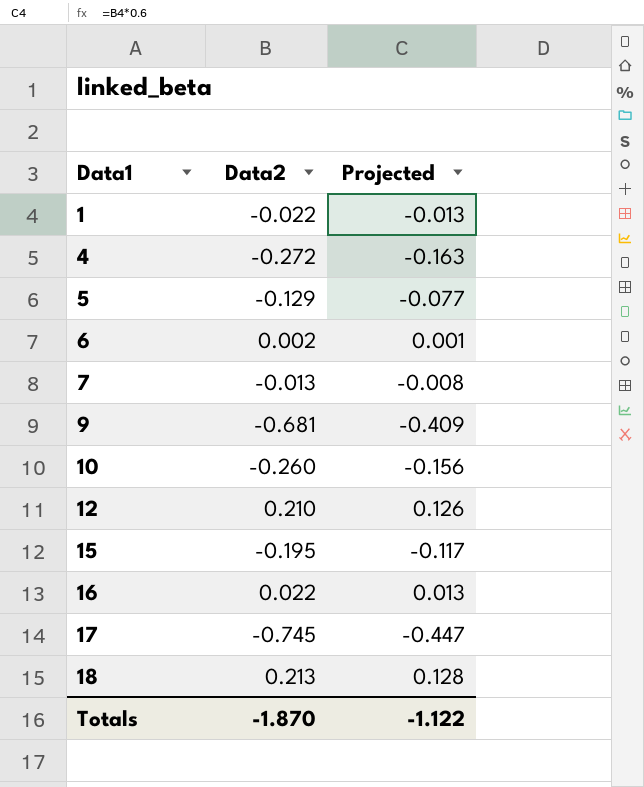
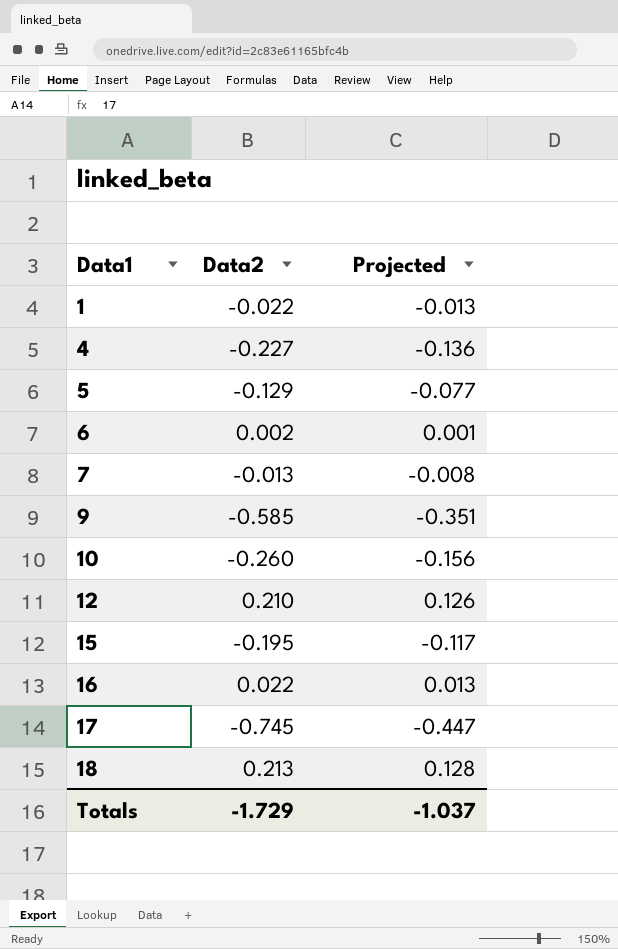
4 | Data2: -0.272 -> -0.227
4 | Projected: -0.163 -> -0.136
9 | Data2: -0.681 -> -0.585
9 | Projected: -0.409 -> -0.351
Totals | Data2: -1.870 -> -1.729
Totals | Projected: -1.122 -> -1.037

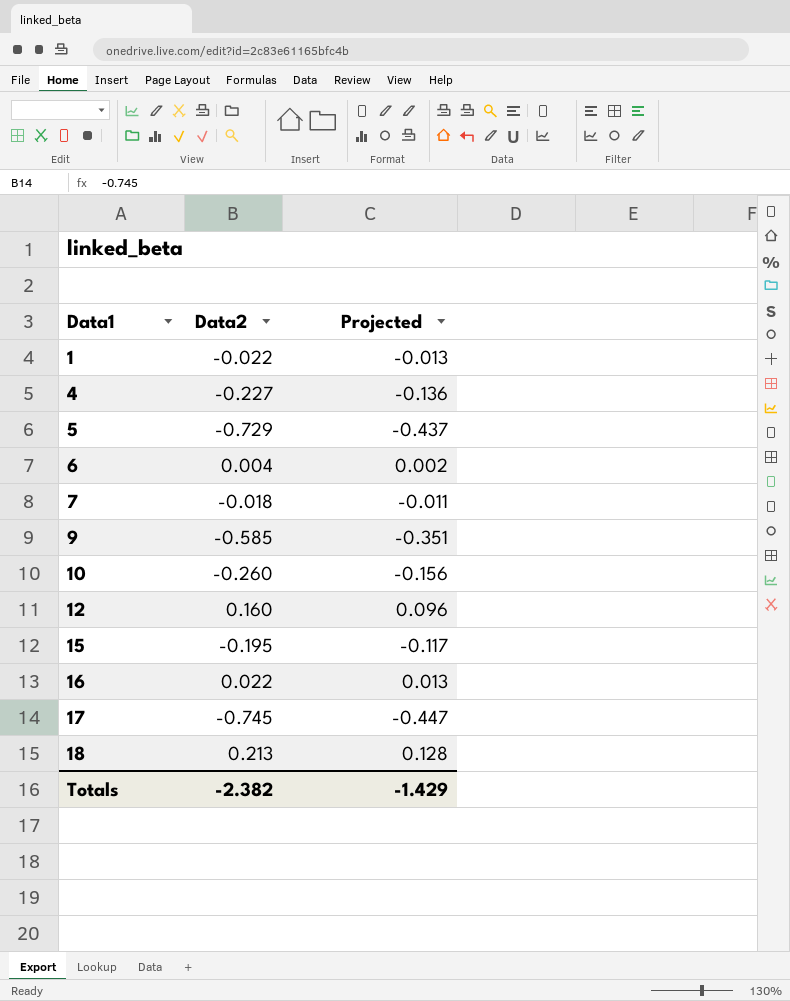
5 | Data2: -0.129 -> -0.729
5 | Projected: -0.077 -> -0.437
6 | Data2: 0.002 -> 0.004
6 | Projected: 0.001 -> 0.002
7 | Data2: -0.013 -> -0.018
7 | Projected: -0.008 -> -0.011
12 | Data2: 0.210 -> 0.160
12 | Projected: 0.126 -> 0.096
Totals | Data2: -1.729 -> -2.382
Totals | Projected: -1.037 -> -1.429

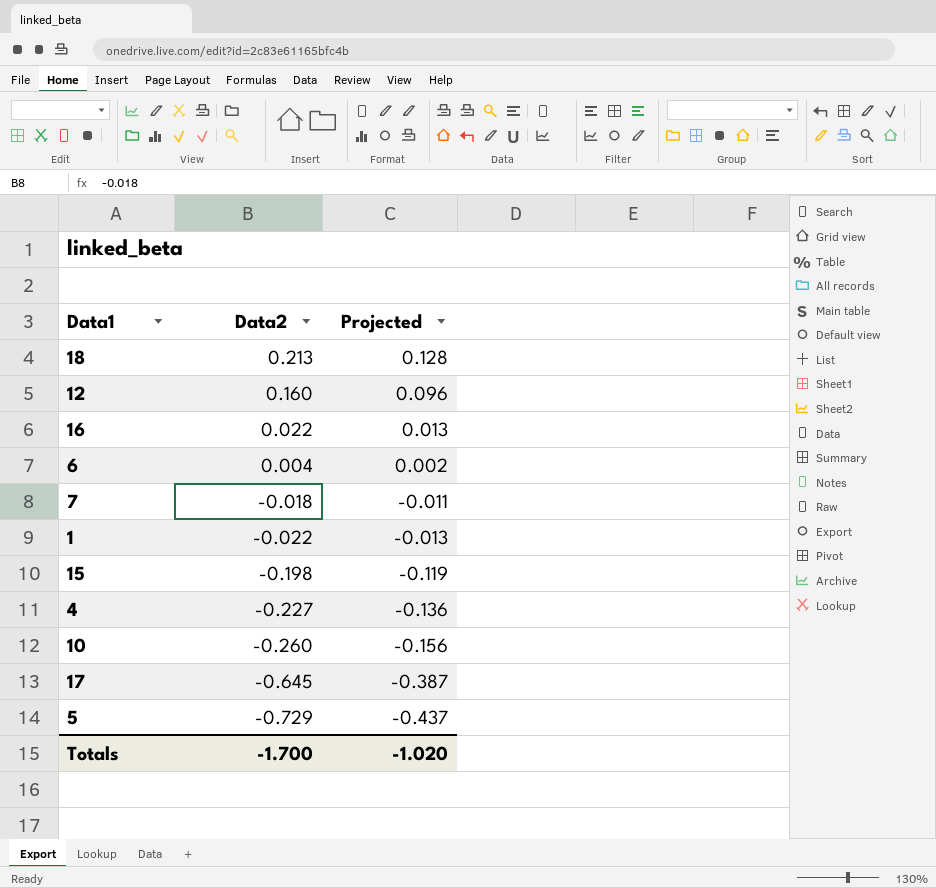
row order: Data1 ascending -> Data2 descending
row 9: -0.585 | -0.351 -> none
15 | Data2: -0.195 -> -0.198
15 | Projected: -0.117 -> -0.119
17 | Data2: -0.745 -> -0.645
17 | Projected: -0.447 -> -0.387
Totals | Data2: -2.382 -> -1.700
Totals | Projected: -1.429 -> -1.020

